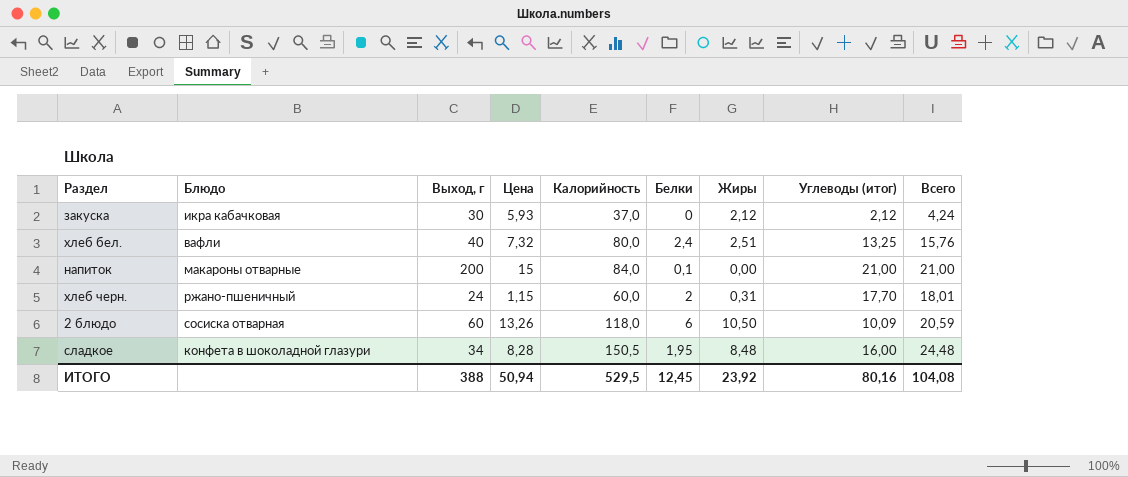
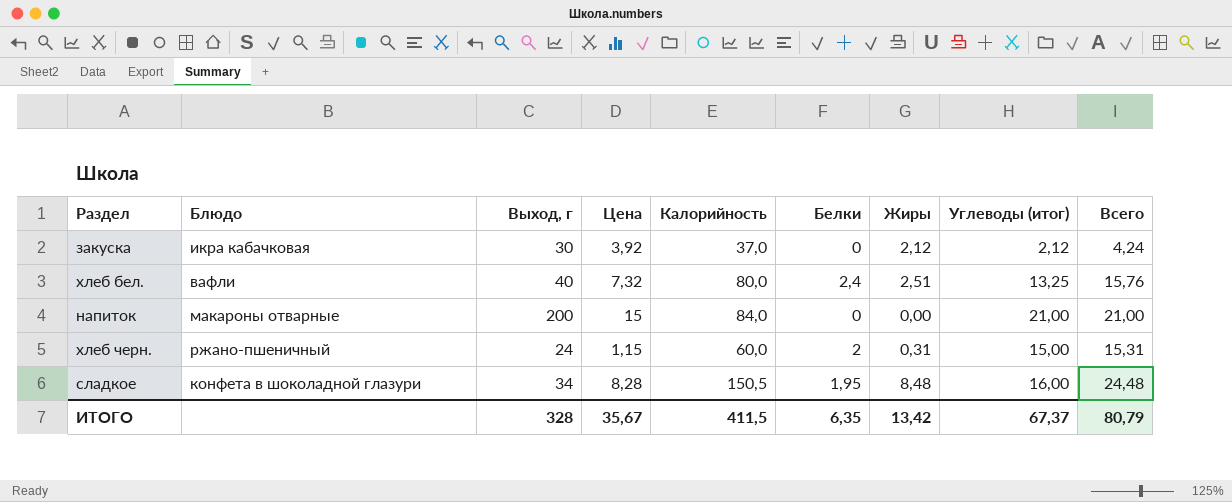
row 2 блюдо: сосиска отварная | 60 | 13,26 | 118,0 | 6 | 10,50 | 10,09 | 20,59 -> none
закуска | Цена: 5,93 -> 3,92
напиток | Белки: 0,1 -> 0
хлеб черн. | Углеводы (итог): 17,70 -> 15,00
хлеб черн. | Всего: 18,01 -> 15,31
ИТОГО | Выход, г: 388 -> 328
ИТОГО | Цена: 50,94 -> 35,67
ИТОГО | Калорийность: 529,5 -> 411,5
ИТОГО | Белки: 12,45 -> 6,35
ИТОГО | Жиры: 23,92 -> 13,42
ИТОГО | Углеводы (итог): 80,16 -> 67,37
ИТОГО | Всего: 104,08 -> 80,79

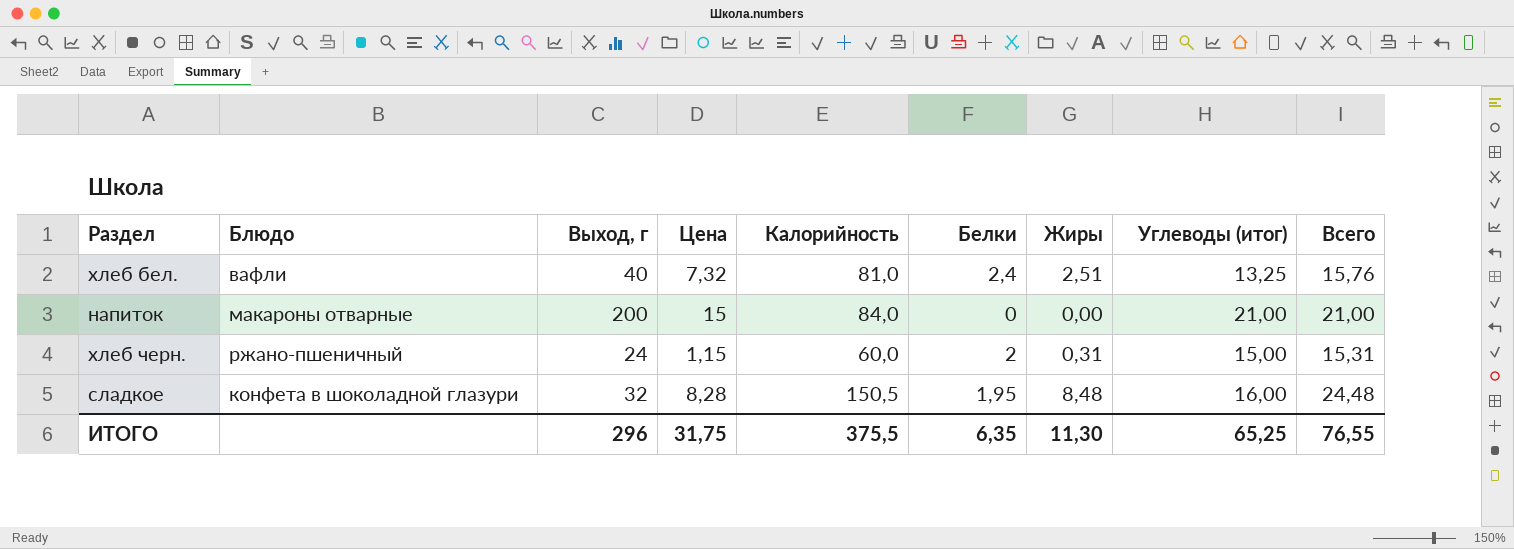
row закуска: икра кабачковая | 30 | 3,92 | 37,0 | 0 | 2,12 | 2,12 | 4,24 -> none
хлеб бел. | Калорийность: 80,0 -> 81,0
сладкое | Выход, г: 34 -> 32
ИТОГО | Выход, г: 328 -> 296
ИТОГО | Цена: 35,67 -> 31,75
ИТОГО | Калорийность: 411,5 -> 375,5
ИТОГО | Жиры: 13,42 -> 11,30
ИТОГО | Углеводы (итог): 67,37 -> 65,25
ИТОГО | Всего: 80,79 -> 76,55

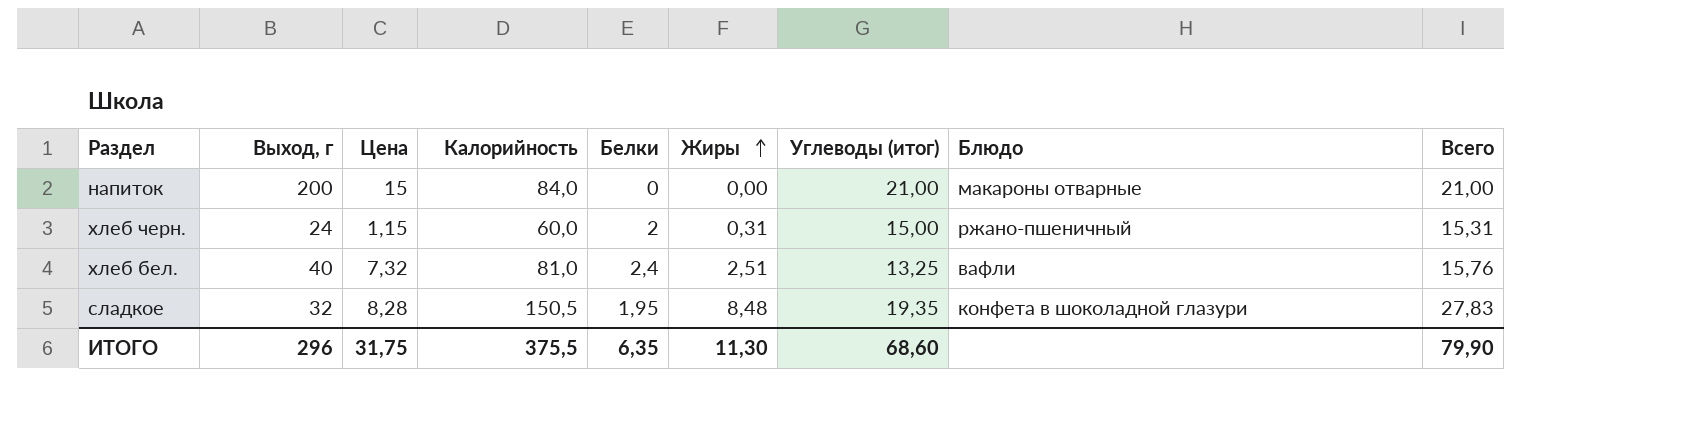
row order: none -> Жиры ascending
column Блюдо | position: 2 -> 8
сладкое | Углеводы (итог): 16,00 -> 19,35
сладкое | Всего: 24,48 -> 27,83
ИТОГО | Углеводы (итог): 65,25 -> 68,60
ИТОГО | Всего: 76,55 -> 79,90

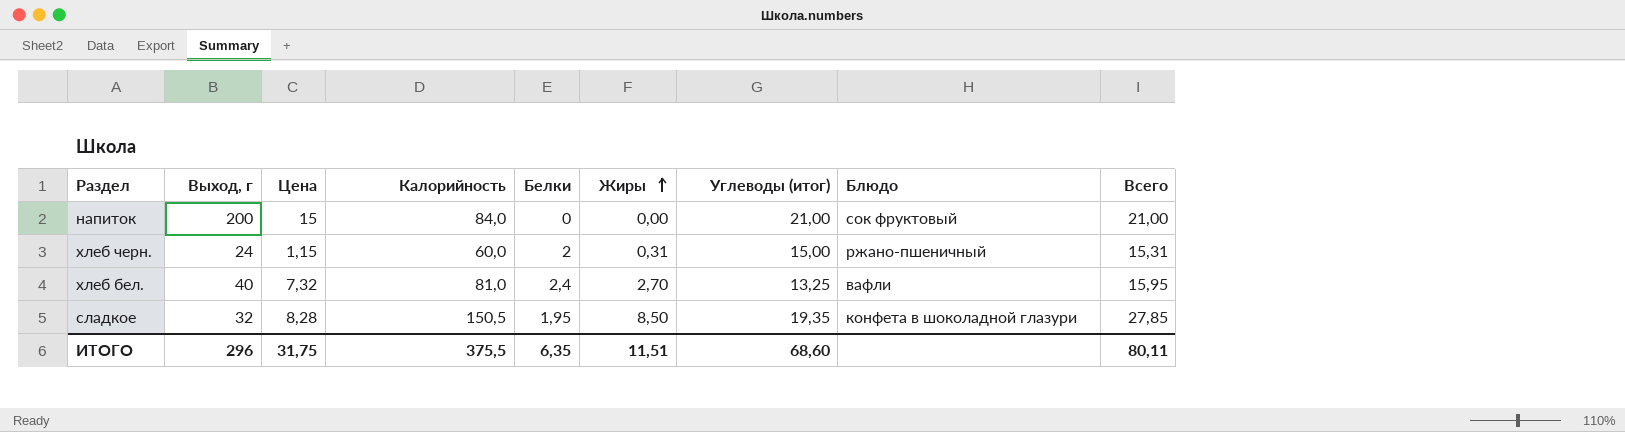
напиток | Блюдо: макароны отварные -> сок фруктовый
хлеб бел. | Жиры: 2,51 -> 2,70
хлеб бел. | Всего: 15,76 -> 15,95
сладкое | Жиры: 8,48 -> 8,50
сладкое | Всего: 27,83 -> 27,85
ИТОГО | Жиры: 11,30 -> 11,51
ИТОГО | Всего: 79,90 -> 80,11

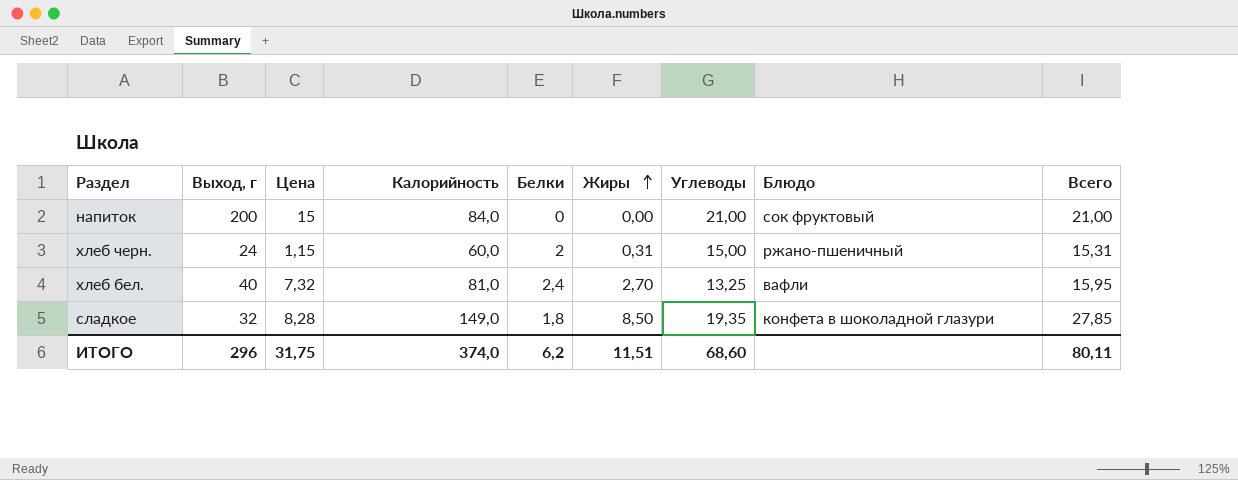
column name: Углеводы (итог) -> Углеводы
сладкое | Калорийность: 150,5 -> 149,0
сладкое | Белки: 1,95 -> 1,8
ИТОГО | Калорийность: 375,5 -> 374,0
ИТОГО | Белки: 6,35 -> 6,2

